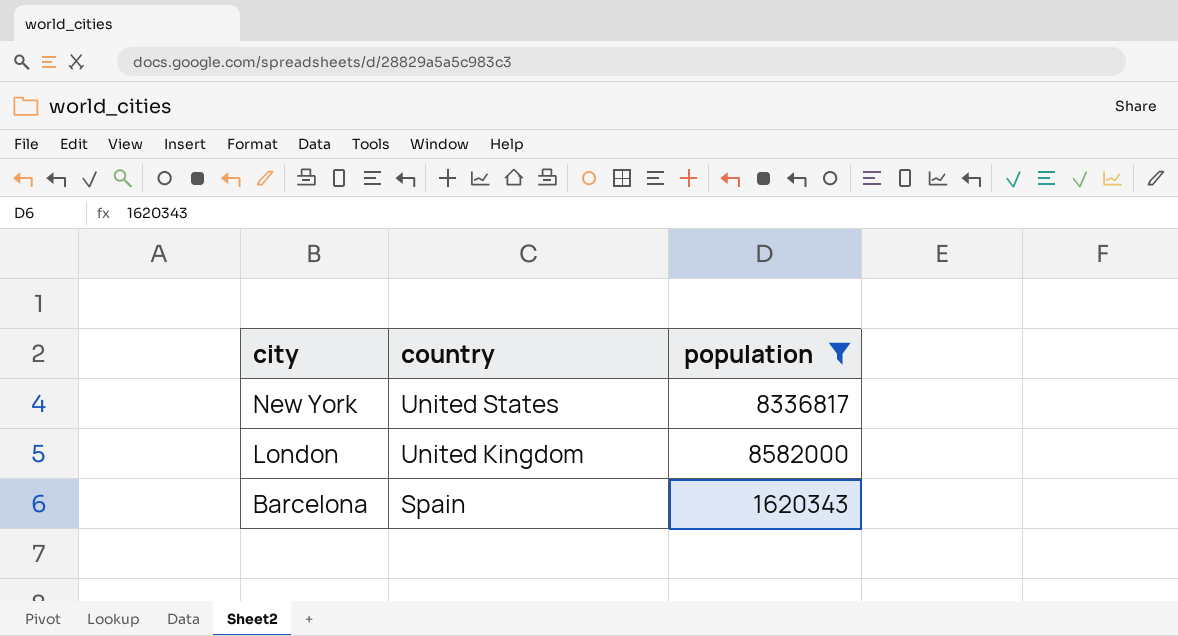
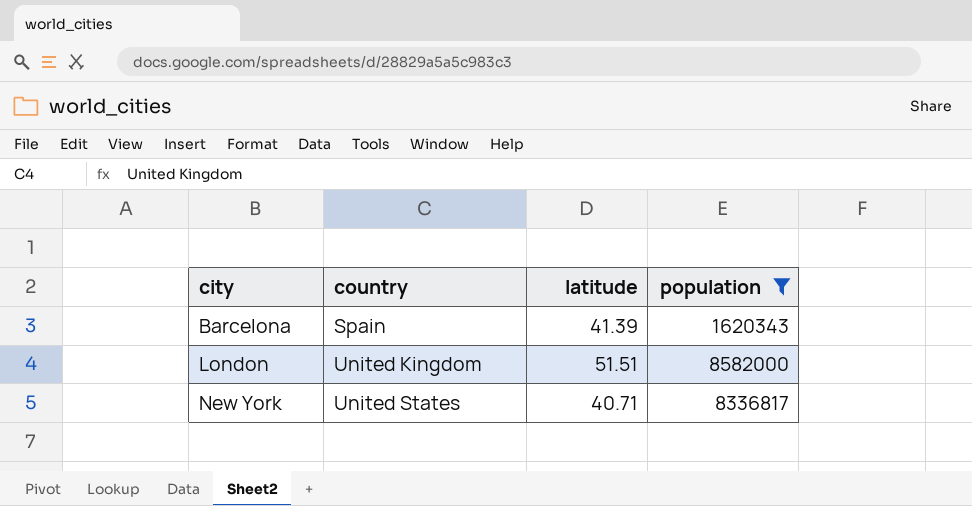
row order: city descending -> city ascending
column latitude | position: none -> 3

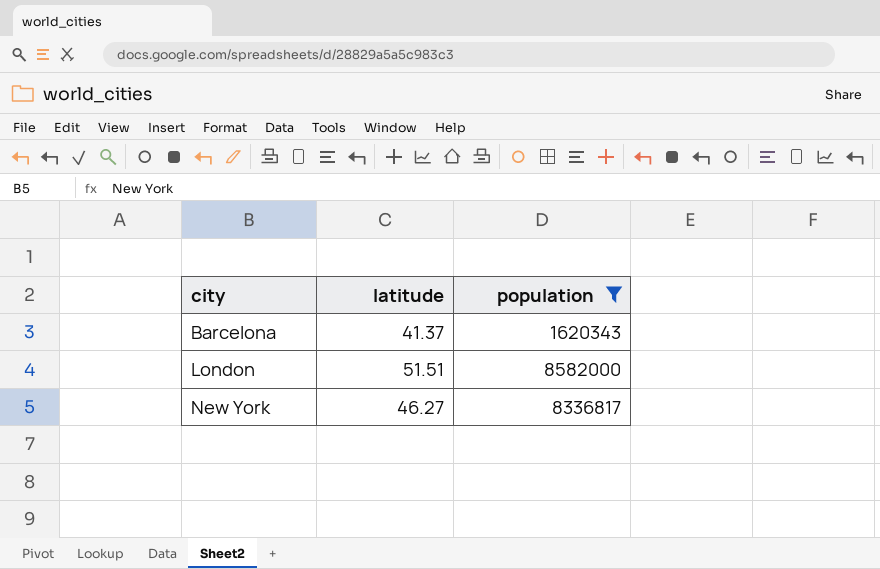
column country | position: 2 -> none
Barcelona | latitude: 41.39 -> 41.37
New York | latitude: 40.71 -> 46.27

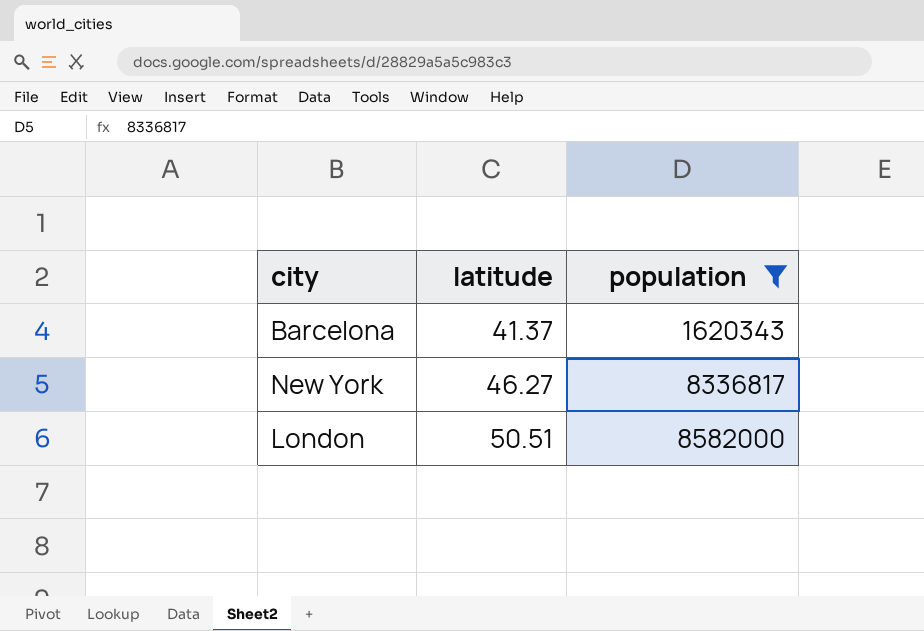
row order: city ascending -> latitude ascending
London | latitude: 51.51 -> 50.51

